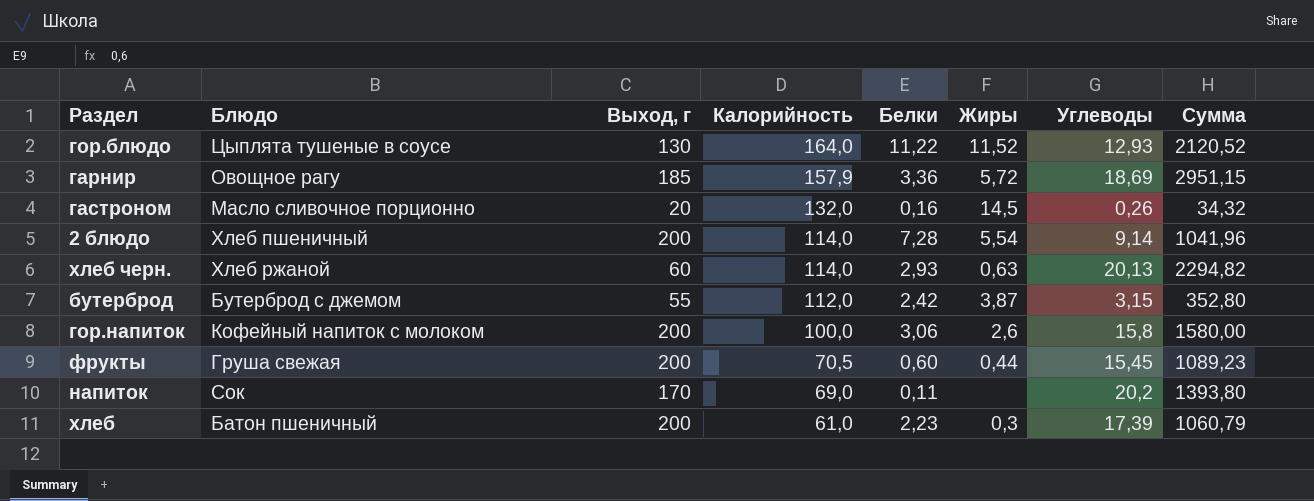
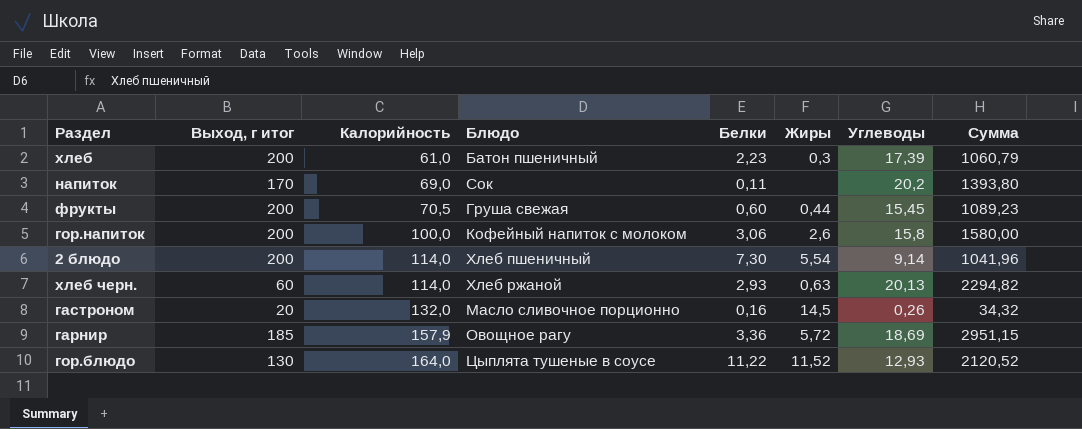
row order: Калорийность descending -> Калорийность ascending
column name: Выход, г -> Выход, г итог
column Блюдо | position: 2 -> 4
row бутерброд: Бутерброд с джемом | 55 | 112,0 | 2,42 | 3,87 | 3,15 | 352,80 -> none
2 блюдо | Белки: 7,28 -> 7,30

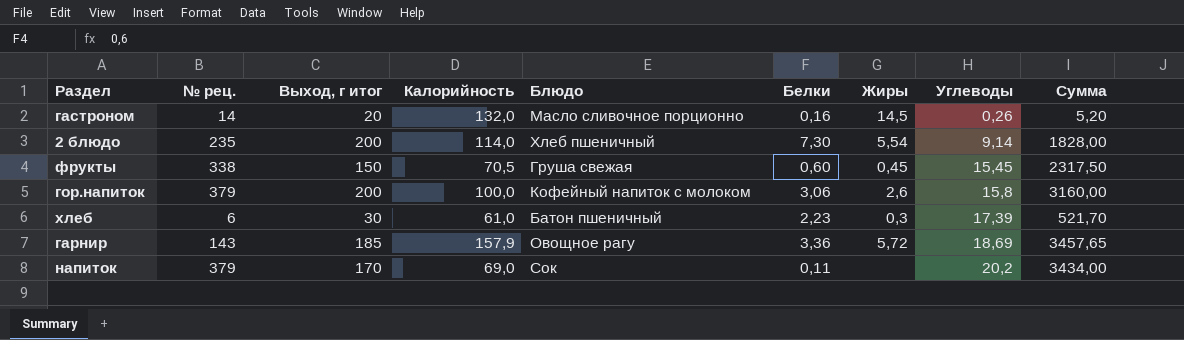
row order: Калорийность ascending -> Углеводы ascending
column № рец. | position: none -> 2
column Сумма | formula: [Калорийность] * [Углеводы] -> [Выход, г итог] * [Углеводы]
row хлеб черн.: 60 | 114,0 | Хлеб ржаной | 2,93 | 0,63 | 20,13 | 2294,82 -> none
row гор.блюдо: 130 | 164,0 | Цыплята тушеные в соусе | 11,22 | 11,52 | 12,93 | 2120,52 -> none
фрукты | Выход, г итог: 200 -> 150
фрукты | Жиры: 0,44 -> 0,45
хлеб | Выход, г итог: 200 -> 30

